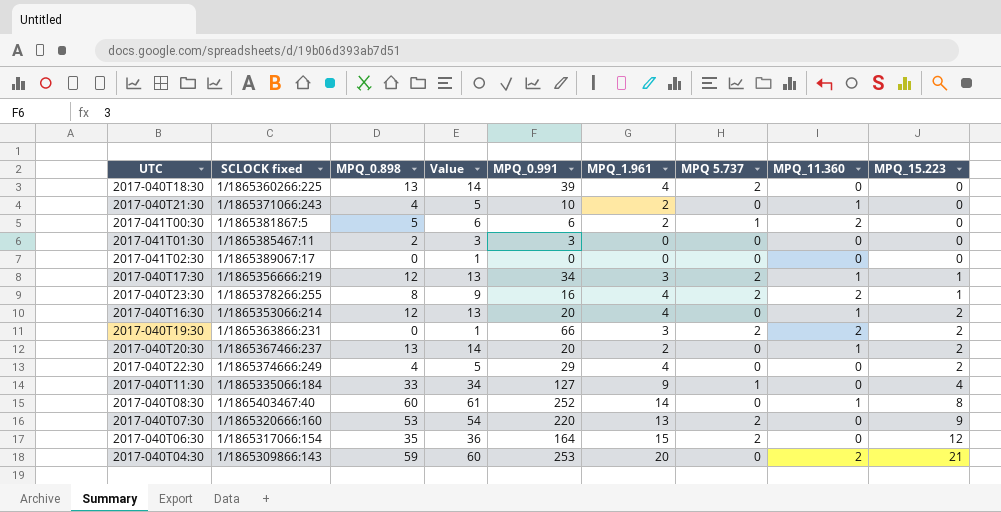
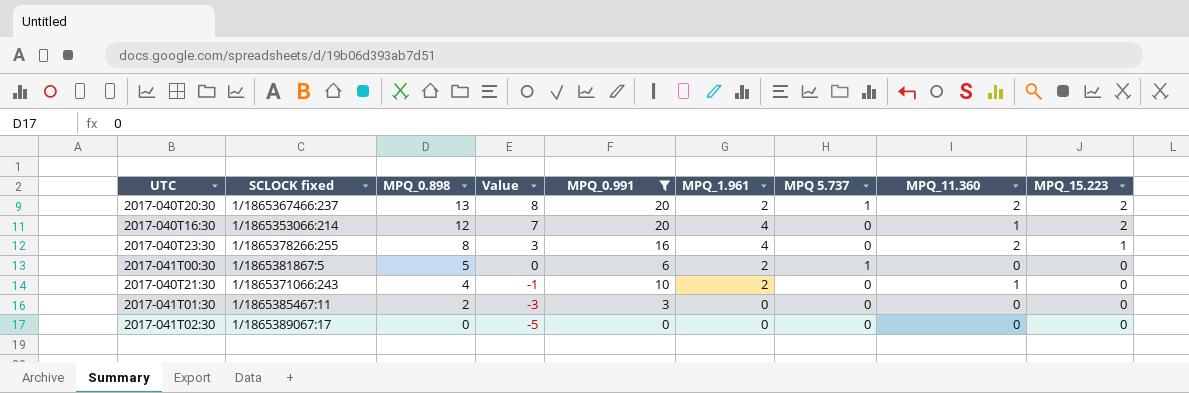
filter: none -> MPQ_0.991 <= 20
row order: MPQ_15.223 ascending -> MPQ_0.898 descending
column Value | formula: [MPQ_0.898] + 1 -> [MPQ_0.898] - 5
2017-040T20:30 | MPQ 5.737: 0 -> 1
2017-040T20:30 | MPQ_11.360: 1 -> 2
2017-040T23:30 | MPQ 5.737: 2 -> 0
2017-041T00:30 | MPQ_11.360: 2 -> 0

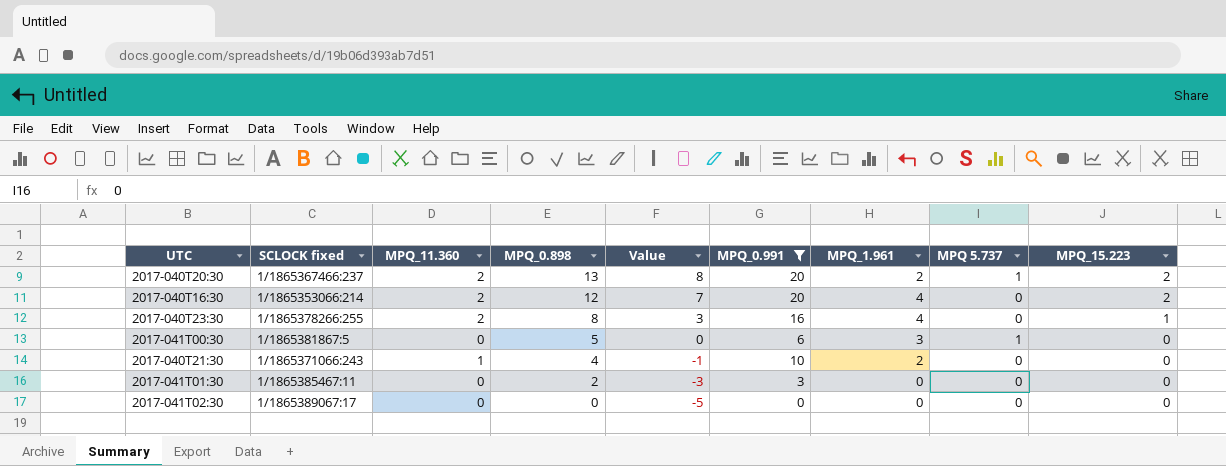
column MPQ_11.360 | position: 8 -> 3
2017-040T16:30 | MPQ_11.360: 1 -> 2
2017-041T00:30 | MPQ_1.961: 2 -> 3

